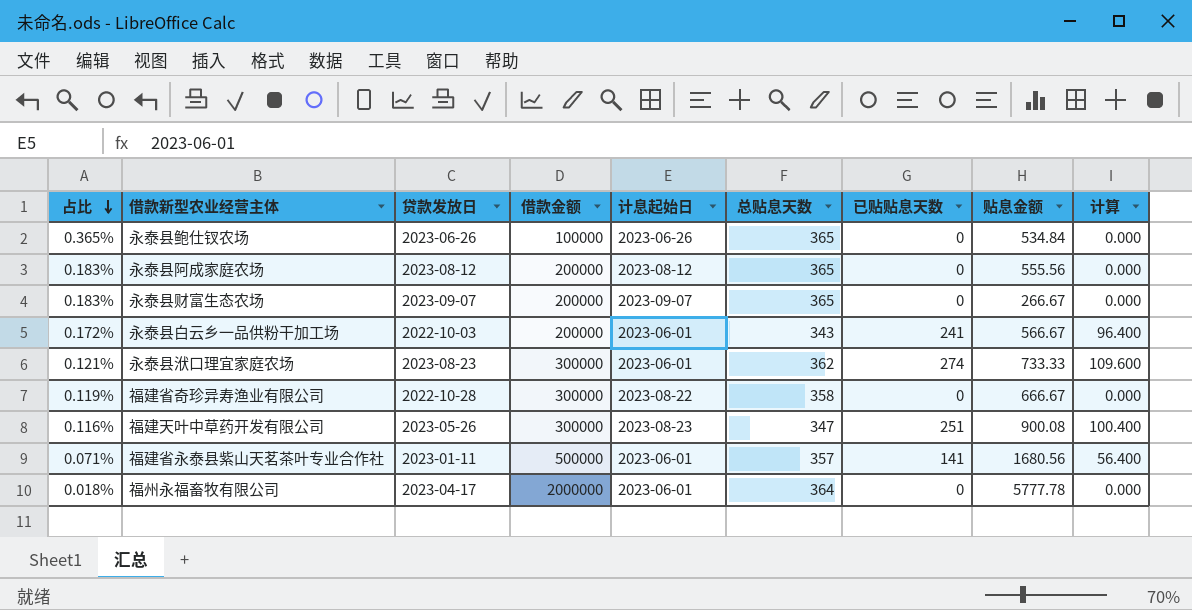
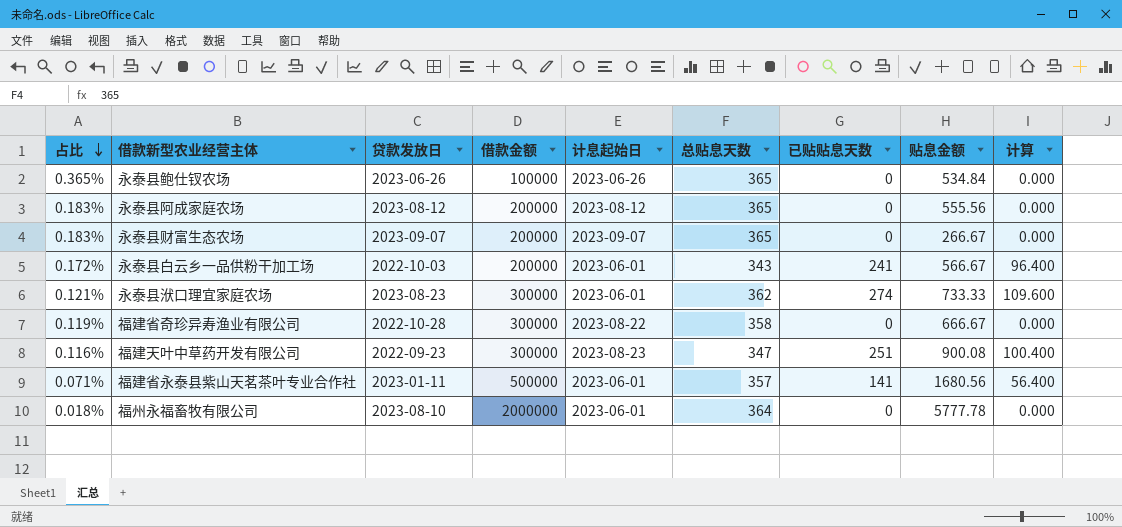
福建天叶中草药开发有限公司 | 贷款发放日: 2023-05-26 -> 2022-09-23
福州永福畜牧有限公司 | 贷款发放日: 2023-04-17 -> 2023-08-10

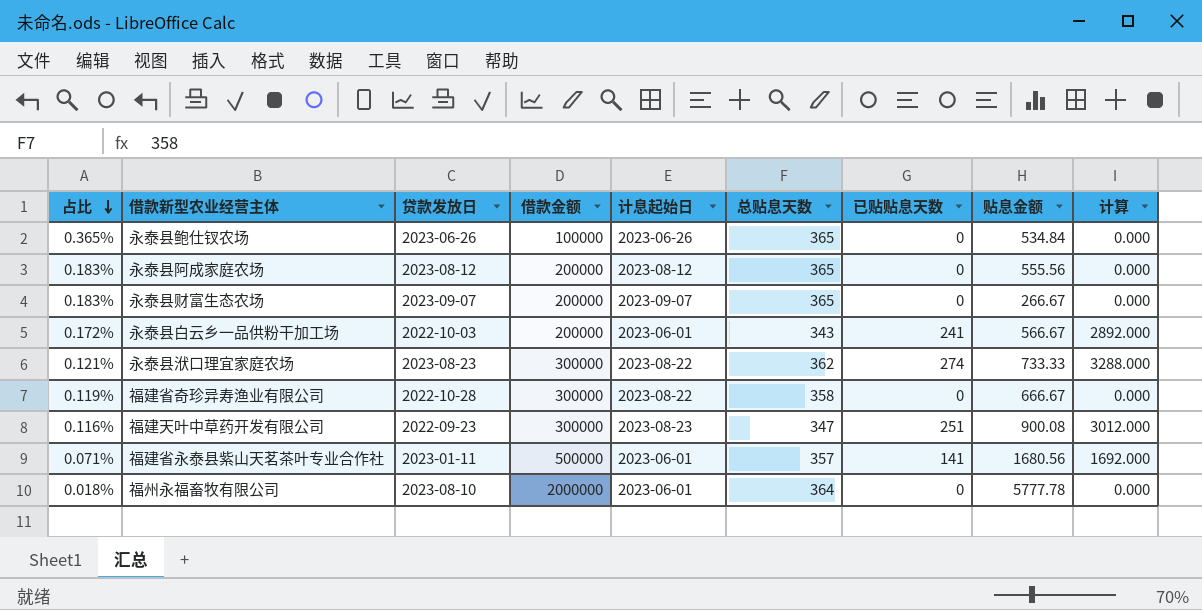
column 计算 | formula: [已贴贴息天数] * 0.4 -> [已贴贴息天数] * 12
永泰县洑口理宜家庭农场 | 计息起始日: 2023-06-01 -> 2023-08-22

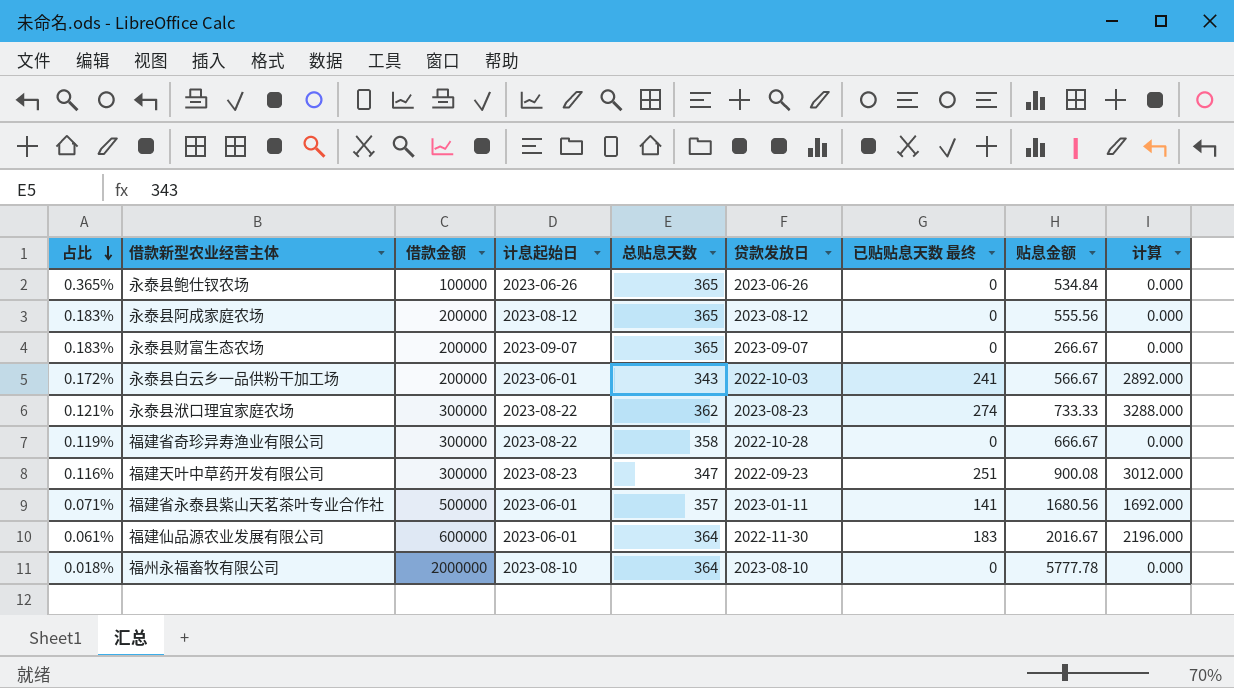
column 贷款发放日 | position: 3 -> 6
column name: 已贴贴息天数 -> 已贴贴息天数 最终
row 福建仙品源农业发展有限公司: none -> 0.061% | 600000 | 2023-06-01 | 364 | 2022-11-30 | 183 | 2016.67 | 2196.000
福州永福畜牧有限公司 | 计息起始日: 2023-06-01 -> 2023-08-10

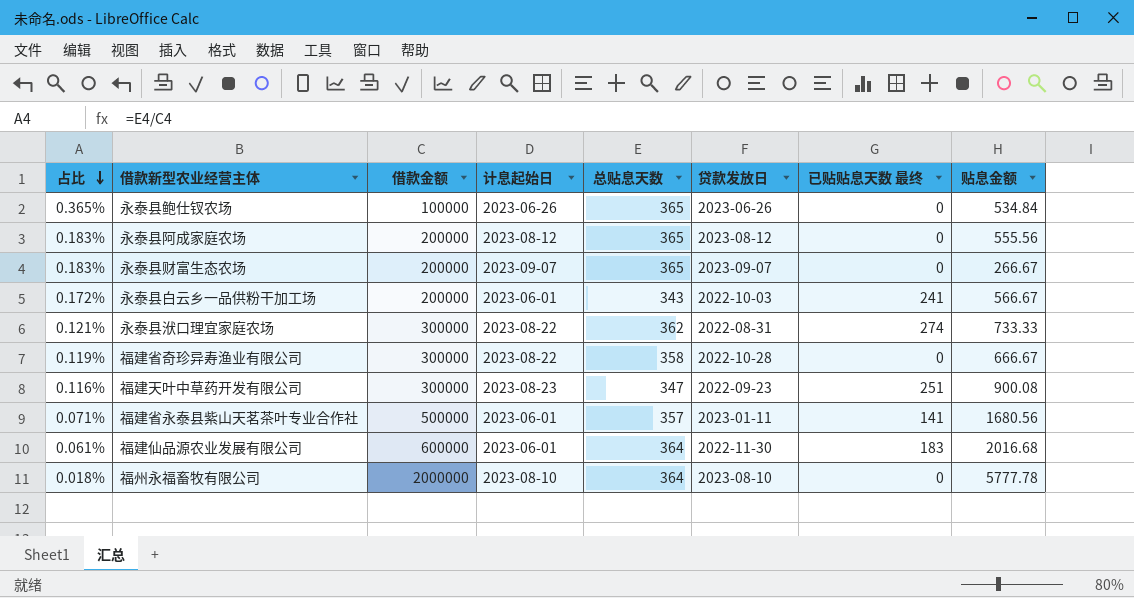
column 计算 | formula: [已贴贴息天数 最终] * 12 -> none
永泰县洑口理宜家庭农场 | 贷款发放日: 2023-08-23 -> 2022-08-31
福建仙品源农业发展有限公司 | 贴息金额: 2016.67 -> 2016.68

